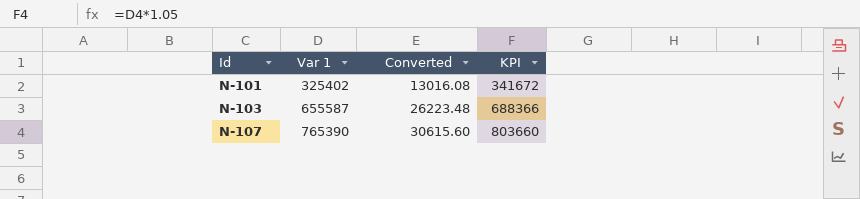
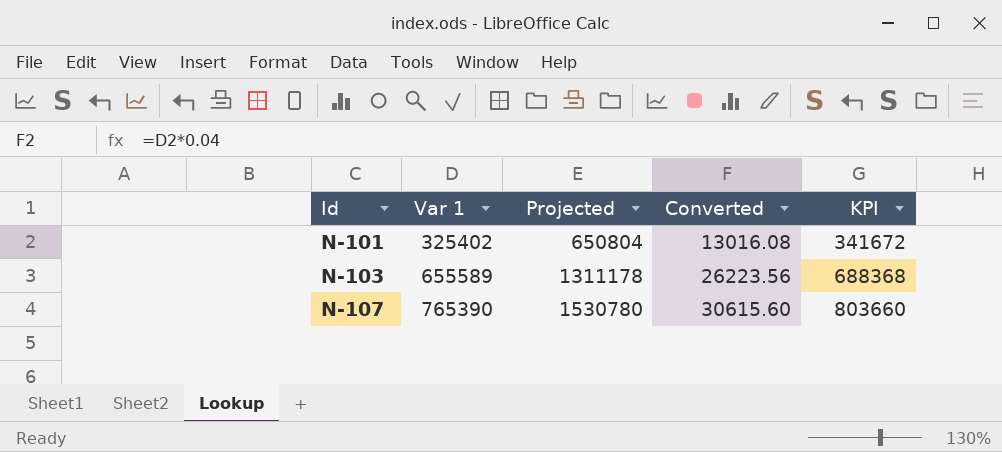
column Projected | formula: none -> [Var 1] * 2
N-103 | Var 1: 655587 -> 655589
N-103 | Converted: 26223.48 -> 26223.56
N-103 | KPI: 688366 -> 688368

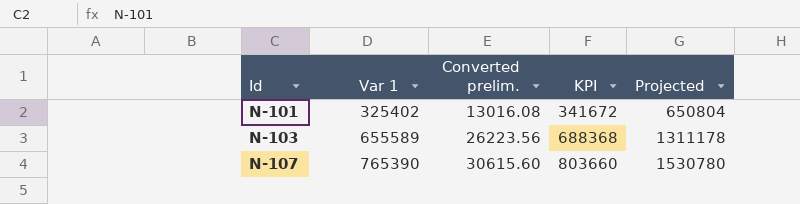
column name: Converted -> Converted prelim.
column Projected | position: 3 -> 5

